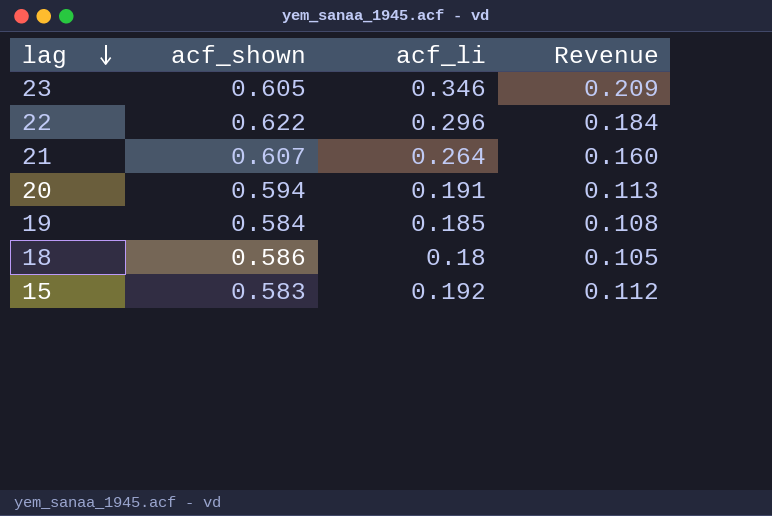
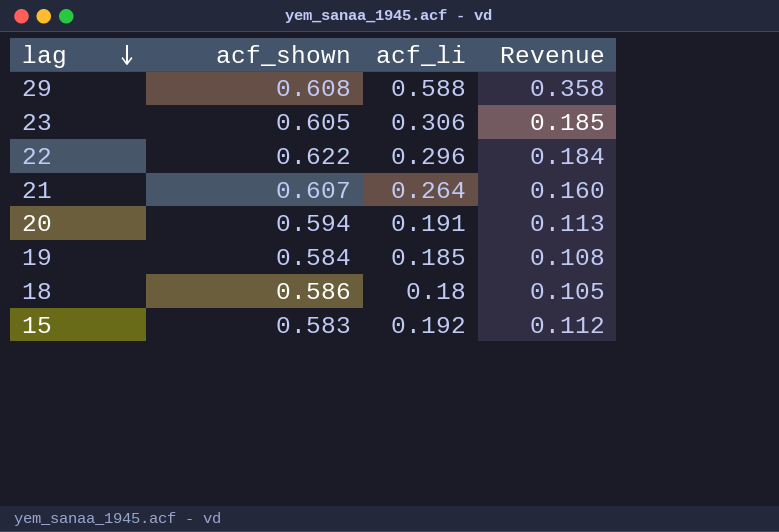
row 29: none -> 0.608 | 0.588 | 0.358
23 | acf_li: 0.346 -> 0.306
23 | Revenue: 0.209 -> 0.185

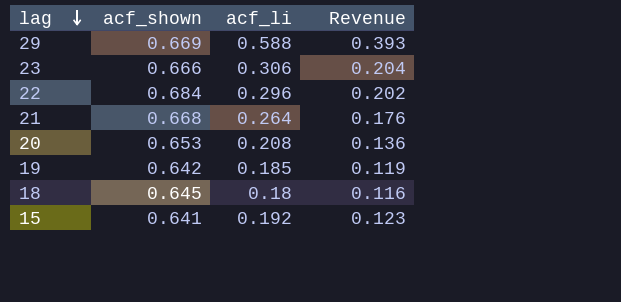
29 | acf_shown: 0.608 -> 0.669
29 | Revenue: 0.358 -> 0.393
23 | acf_shown: 0.605 -> 0.666
23 | Revenue: 0.185 -> 0.204
22 | acf_shown: 0.622 -> 0.684
22 | Revenue: 0.184 -> 0.202
21 | acf_shown: 0.607 -> 0.668
21 | Revenue: 0.160 -> 0.176
20 | acf_shown: 0.594 -> 0.653
20 | acf_li: 0.191 -> 0.208
20 | Revenue: 0.113 -> 0.136
19 | acf_shown: 0.584 -> 0.642
19 | Revenue: 0.108 -> 0.119
18 | acf_shown: 0.586 -> 0.645
18 | Revenue: 0.105 -> 0.116
15 | acf_shown: 0.583 -> 0.641
15 | Revenue: 0.112 -> 0.123

